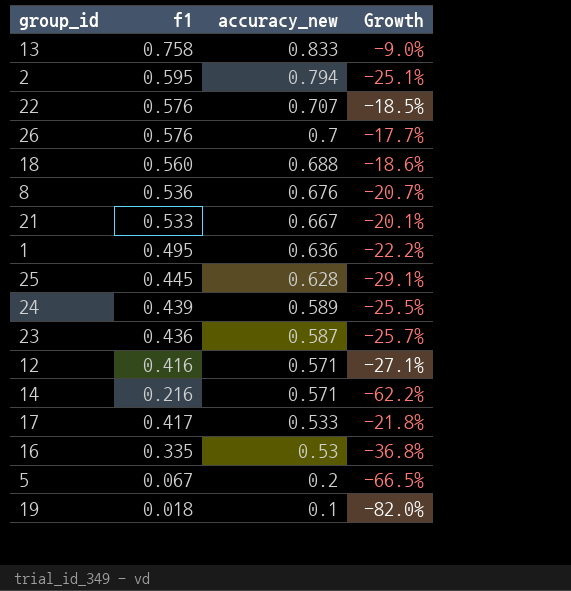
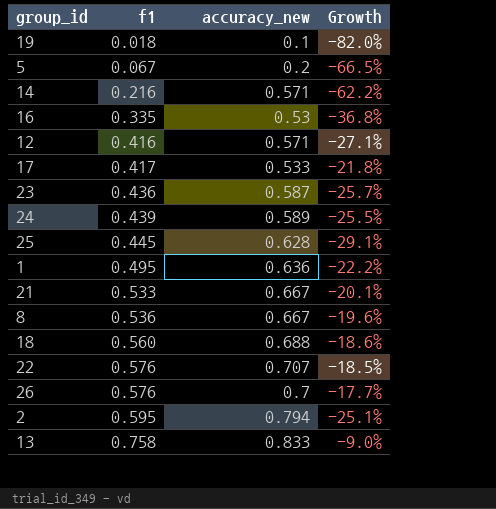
row order: accuracy_new descending -> f1 ascending
8 | accuracy_new: 0.676 -> 0.667
8 | Growth: -20.7% -> -19.6%

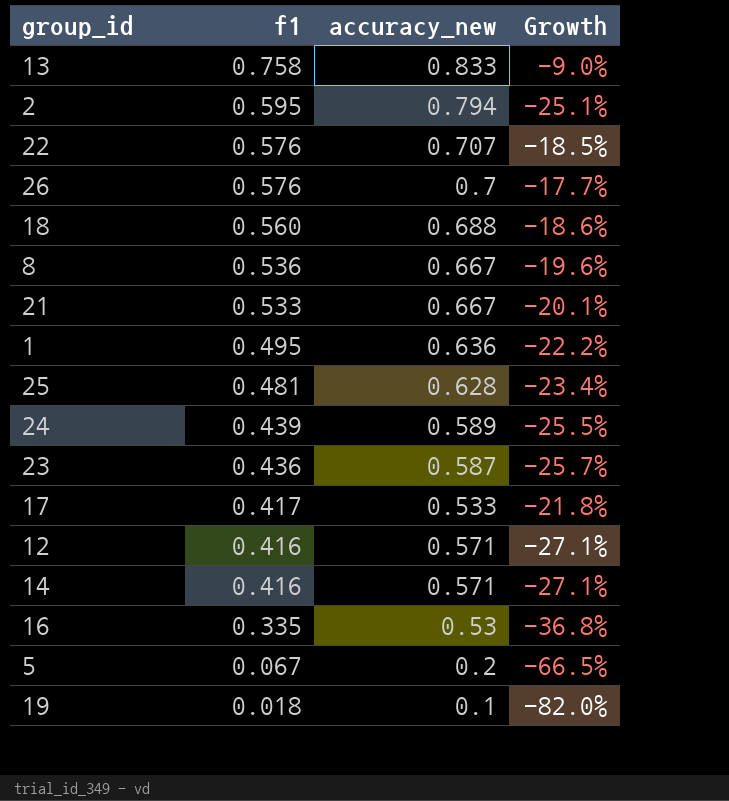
row order: f1 ascending -> f1 descending
25 | f1: 0.445 -> 0.481
25 | Growth: -29.1% -> -23.4%
14 | f1: 0.216 -> 0.416
14 | Growth: -62.2% -> -27.1%

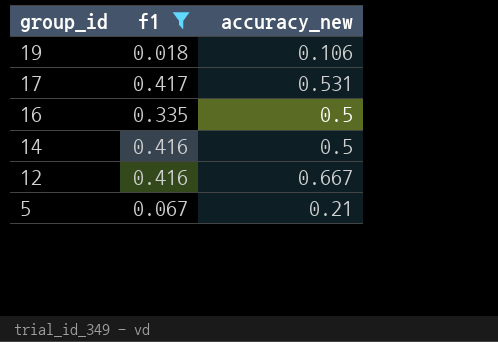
filter: none -> f1 <= 0.417
row order: f1 descending -> group_id descending
column Growth | formula: ([f1] - [accuracy_new]) / [accuracy_new] -> none
19 | accuracy_new: 0.1 -> 0.106
17 | accuracy_new: 0.533 -> 0.531
16 | accuracy_new: 0.53 -> 0.5
14 | accuracy_new: 0.571 -> 0.5
12 | accuracy_new: 0.571 -> 0.667
5 | accuracy_new: 0.2 -> 0.21

